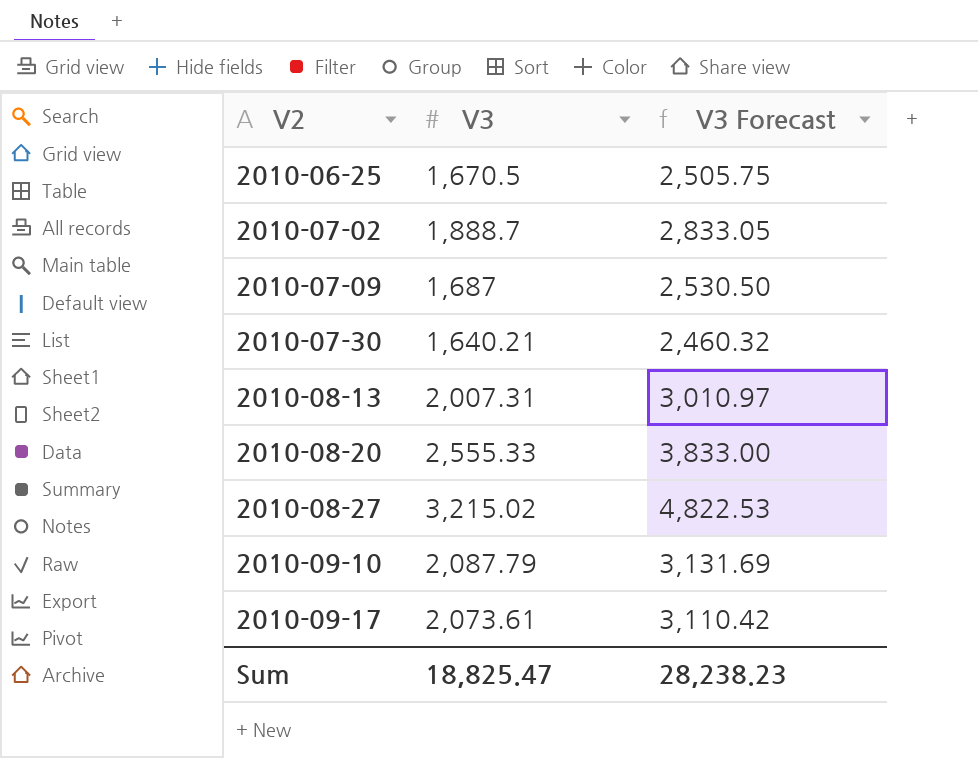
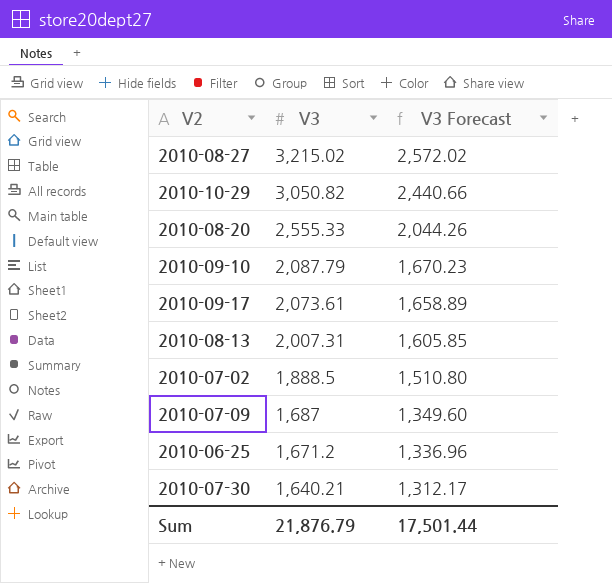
row order: V2 ascending -> V3 descending
column V3 Forecast | formula: [V3] * 1.5 -> [V3] * 0.8
row 2010-10-29: none -> 3,050.82 | 2,440.66
2010-07-02 | V3: 1,888.7 -> 1,888.5
2010-06-25 | V3: 1,670.5 -> 1,671.2
Sum | V3: 18,825.47 -> 21,876.79
Sum | V3 Forecast: 28,238.23 -> 17,501.44

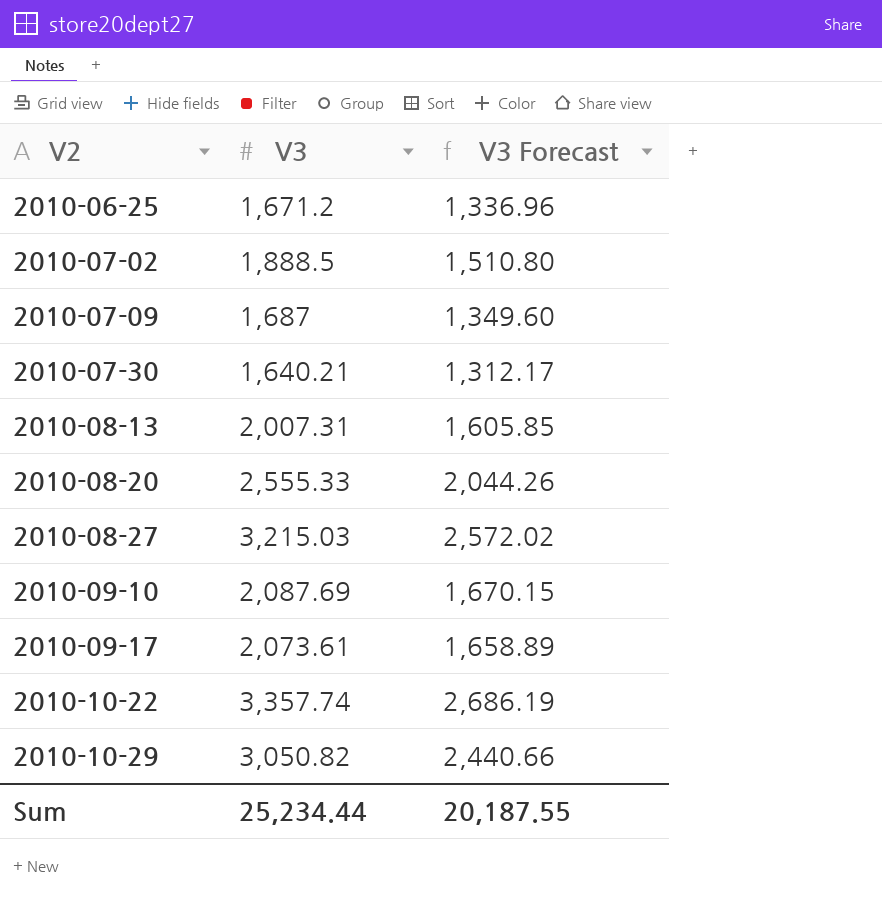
row order: V3 descending -> V2 ascending
2010-08-27 | V3: 3,215.02 -> 3,215.03
2010-09-10 | V3: 2,087.79 -> 2,087.69
2010-09-10 | V3 Forecast: 1,670.23 -> 1,670.15
row 2010-10-22: none -> 3,357.74 | 2,686.19
Sum | V3: 21,876.79 -> 25,234.44
Sum | V3 Forecast: 17,501.44 -> 20,187.55

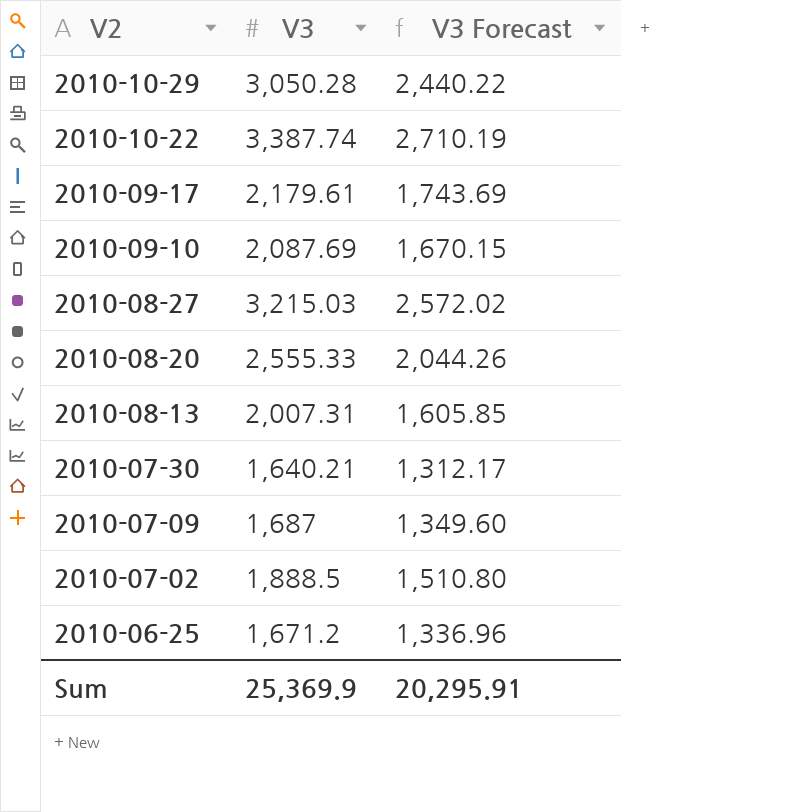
row order: V2 ascending -> V2 descending
2010-10-29 | V3: 3,050.82 -> 3,050.28
2010-10-29 | V3 Forecast: 2,440.66 -> 2,440.22
2010-10-22 | V3: 3,357.74 -> 3,387.74
2010-10-22 | V3 Forecast: 2,686.19 -> 2,710.19
2010-09-17 | V3: 2,073.61 -> 2,179.61
2010-09-17 | V3 Forecast: 1,658.89 -> 1,743.69
Sum | V3: 25,234.44 -> 25,369.9
Sum | V3 Forecast: 20,187.55 -> 20,295.91

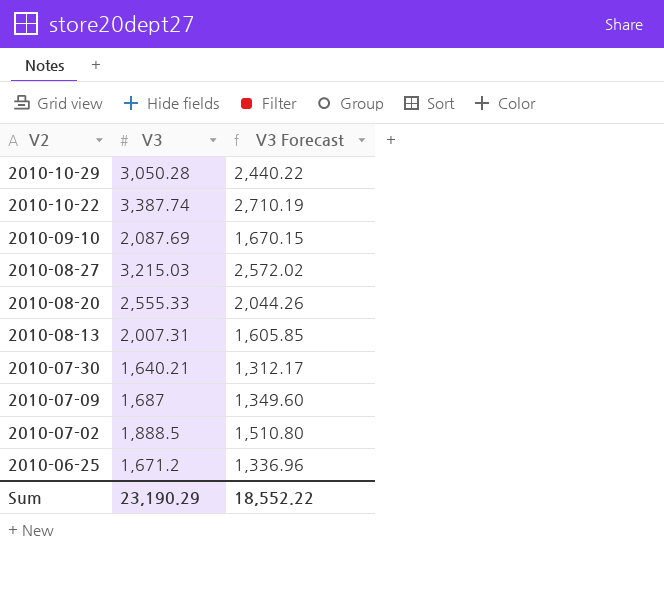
row 2010-09-17: 2,179.61 | 1,743.69 -> none
Sum | V3: 25,369.9 -> 23,190.29
Sum | V3 Forecast: 20,295.91 -> 18,552.22

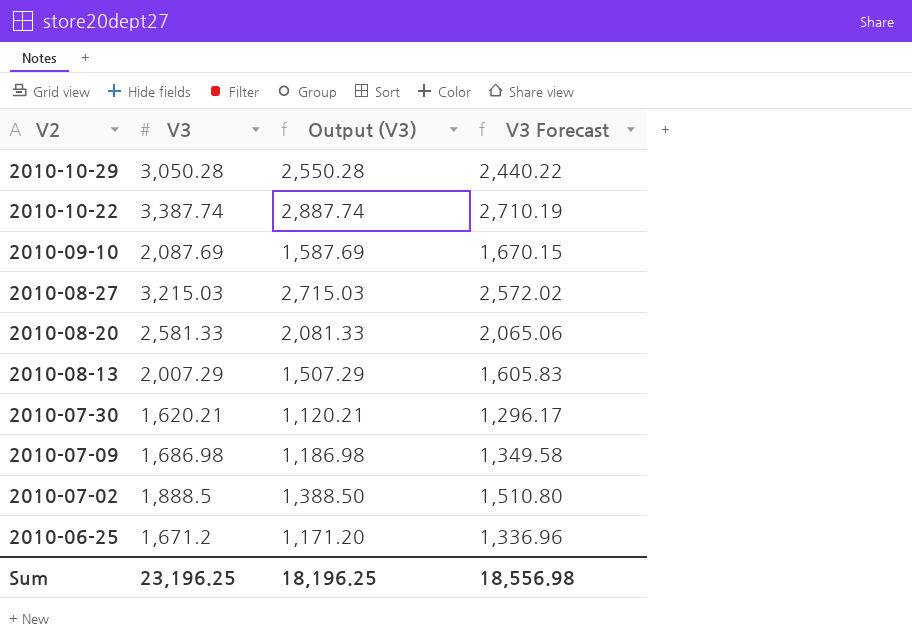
column Output (V3) | formula: none -> [V3] - 500
2010-08-20 | V3: 2,555.33 -> 2,581.33
2010-08-20 | V3 Forecast: 2,044.26 -> 2,065.06
2010-08-13 | V3: 2,007.31 -> 2,007.29
2010-08-13 | V3 Forecast: 1,605.85 -> 1,605.83
2010-07-30 | V3: 1,640.21 -> 1,620.21
2010-07-30 | V3 Forecast: 1,312.17 -> 1,296.17
2010-07-09 | V3: 1,687 -> 1,686.98
2010-07-09 | V3 Forecast: 1,349.60 -> 1,349.58
Sum | V3: 23,190.29 -> 23,196.25
Sum | V3 Forecast: 18,552.22 -> 18,556.98

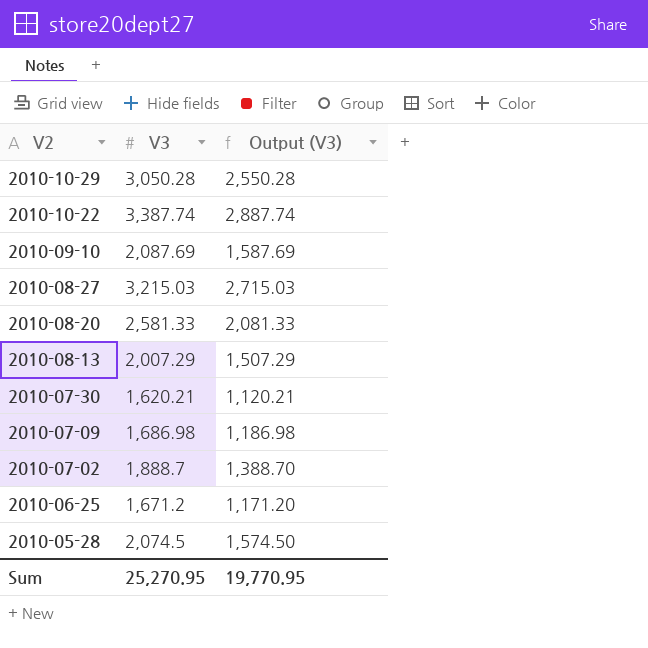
column V3 Forecast | formula: [V3] * 0.8 -> none
2010-07-02 | V3: 1,888.5 -> 1,888.7
2010-07-02 | Output (V3): 1,388.50 -> 1,388.70
row 2010-05-28: none -> 2,074.5 | 1,574.50
Sum | V3: 23,196.25 -> 25,270.95
Sum | Output (V3): 18,196.25 -> 19,770.95

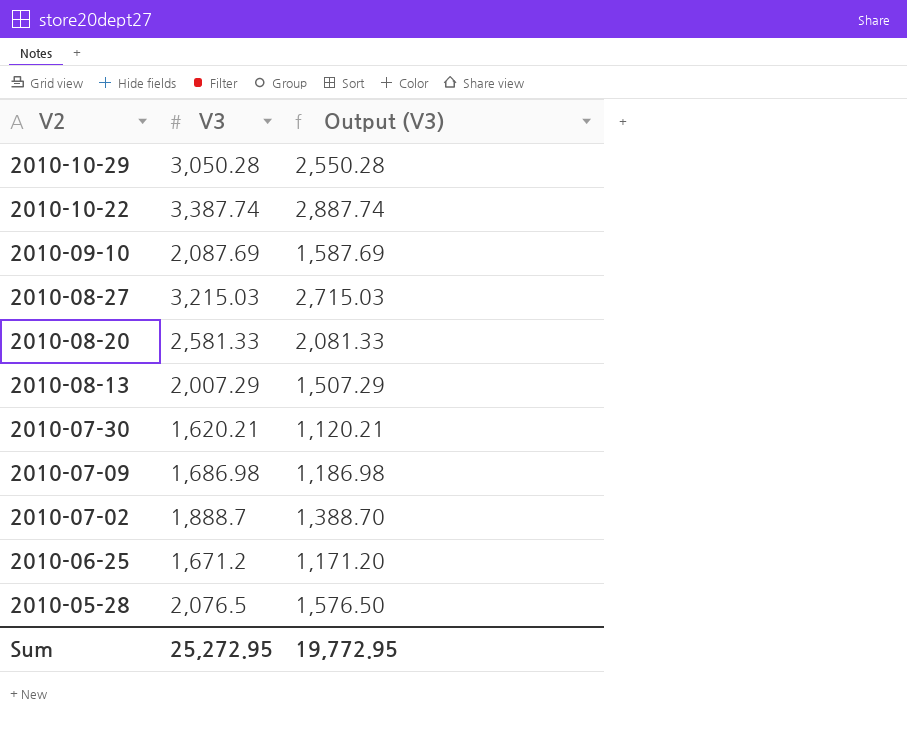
2010-05-28 | V3: 2,074.5 -> 2,076.5
2010-05-28 | Output (V3): 1,574.50 -> 1,576.50
Sum | V3: 25,270.95 -> 25,272.95
Sum | Output (V3): 19,770.95 -> 19,772.95

